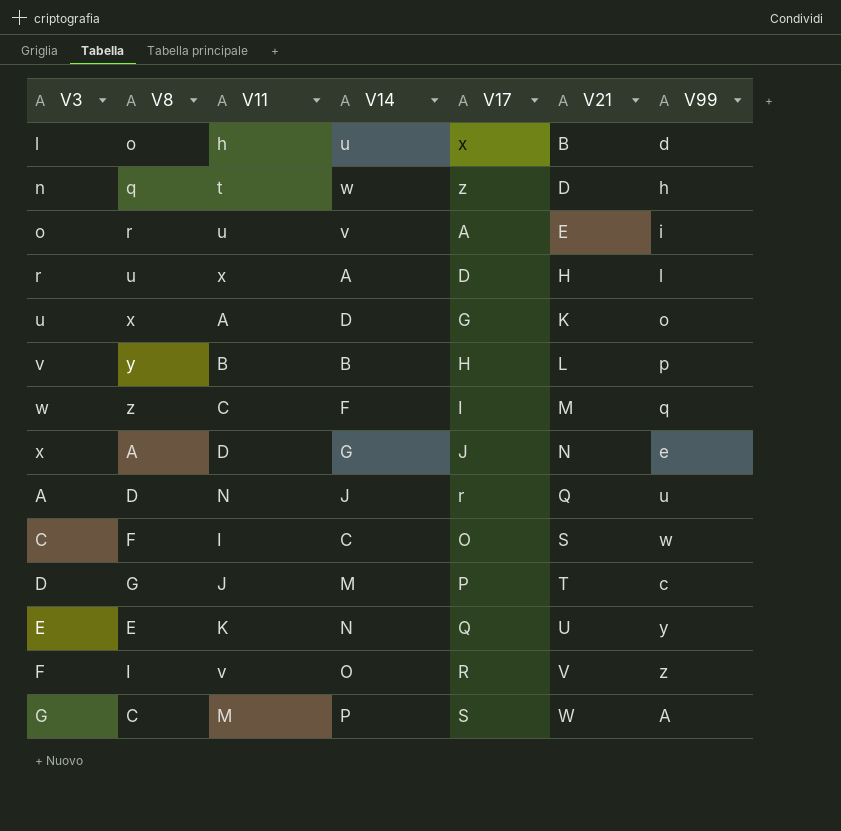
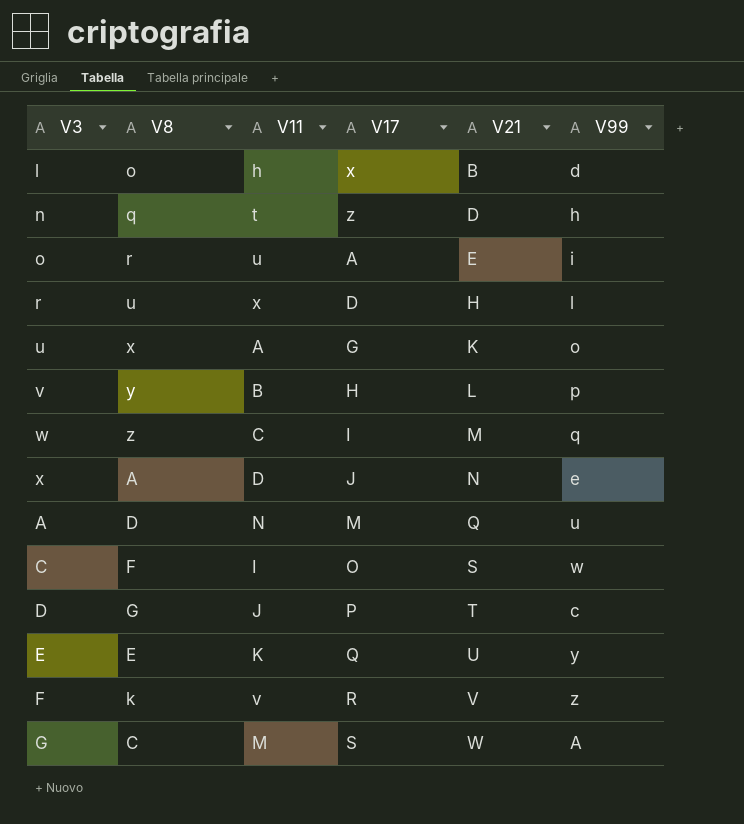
column V14 | position: 4 -> none
A | V17: r -> M
F | V8: I -> k

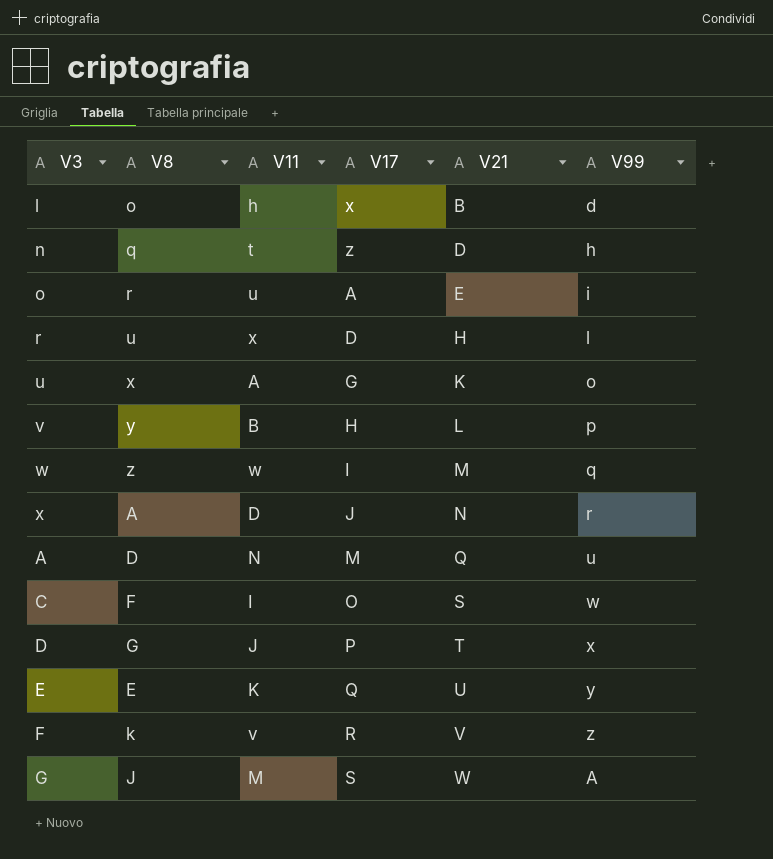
w | V11: C -> w
x | V99: e -> r
D | V99: c -> x
G | V8: C -> J

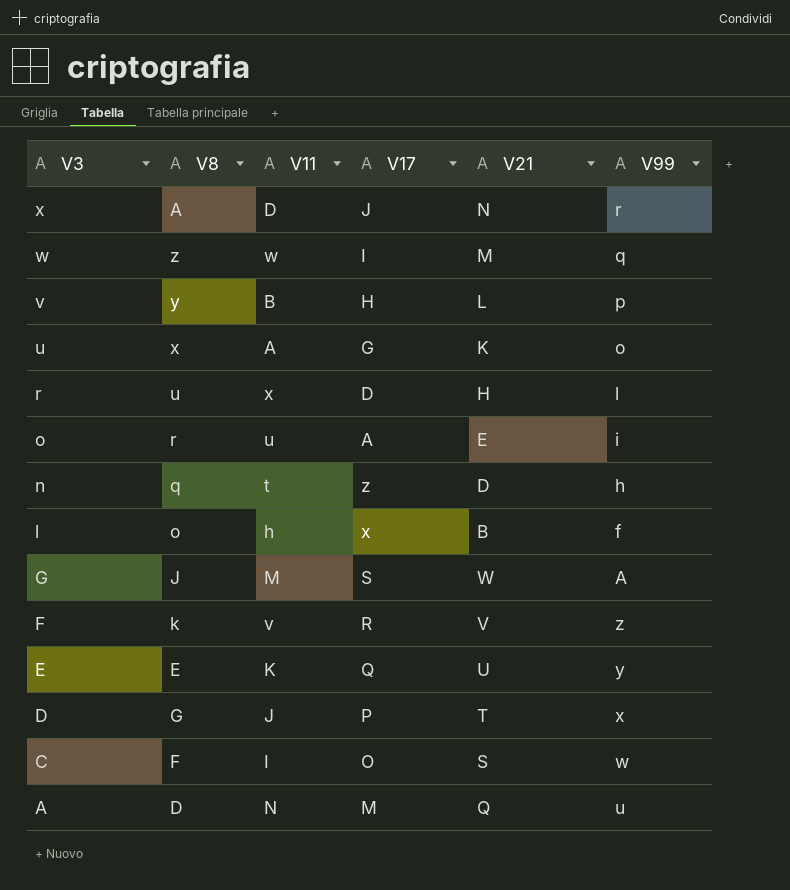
row order: V21 ascending -> V3 descending
l | V99: d -> f

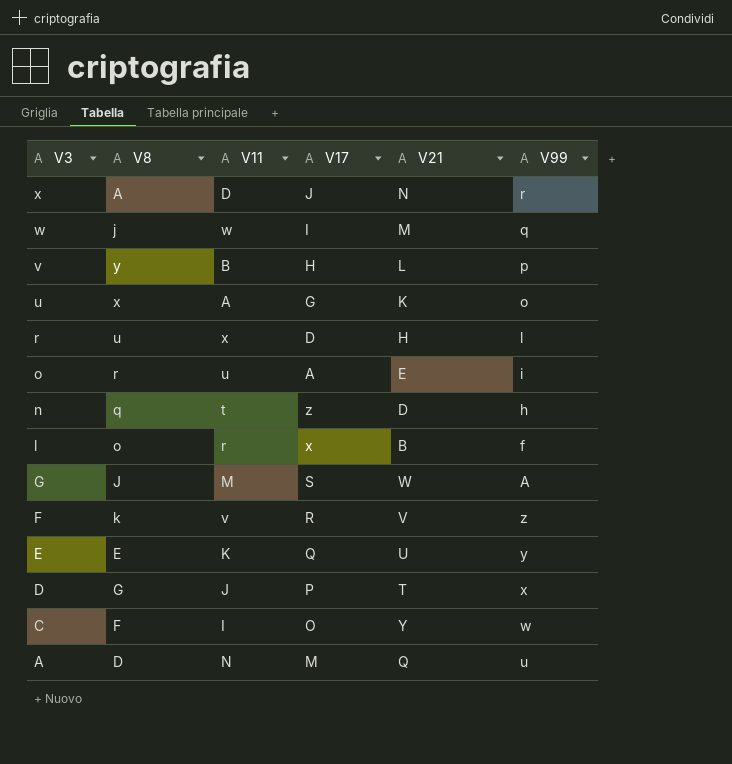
w | V8: z -> j
l | V11: h -> r
C | V21: S -> Y

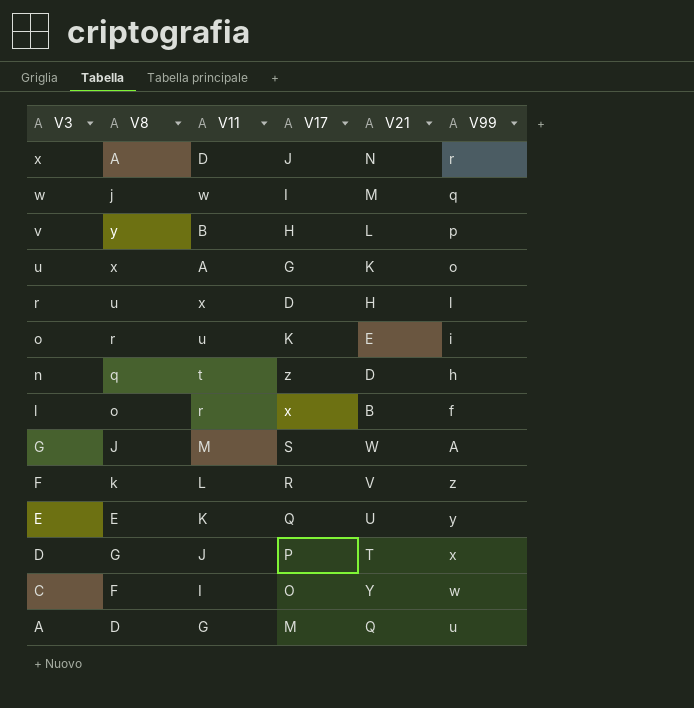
o | V17: A -> K
F | V11: v -> L
A | V11: N -> G

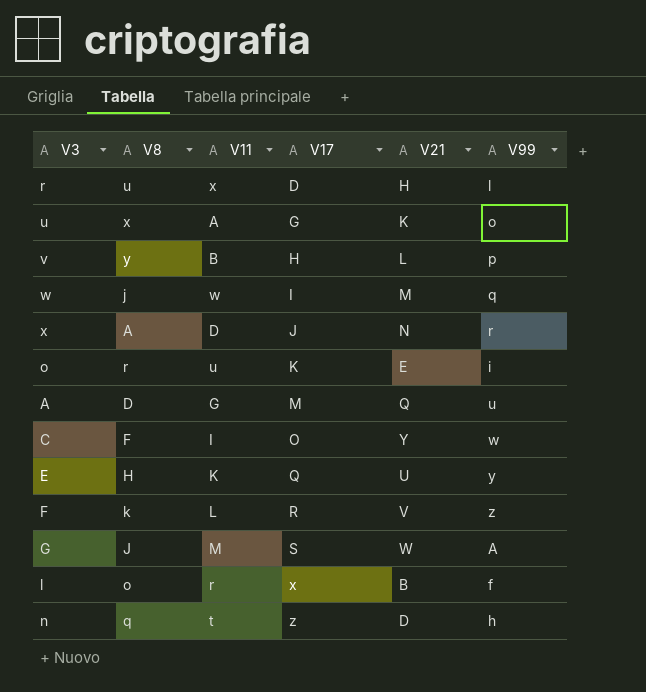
row order: V3 descending -> V17 ascending
row D: G | J | P | T | x -> none
E | V8: E -> H

